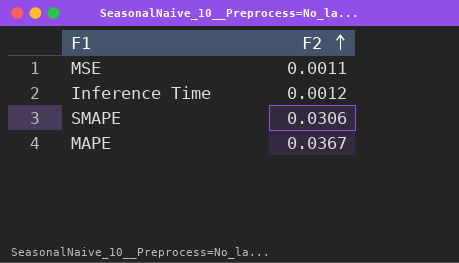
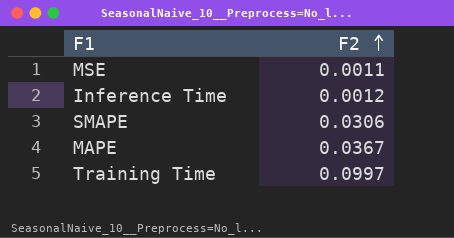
row Training Time: none -> 0.0997

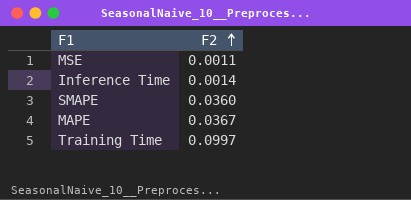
Inference Time | F2: 0.0012 -> 0.0014
SMAPE | F2: 0.0306 -> 0.0360

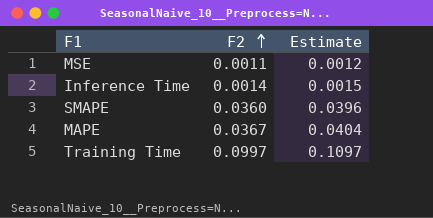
column Estimate | formula: none -> [F2] * 1.1

